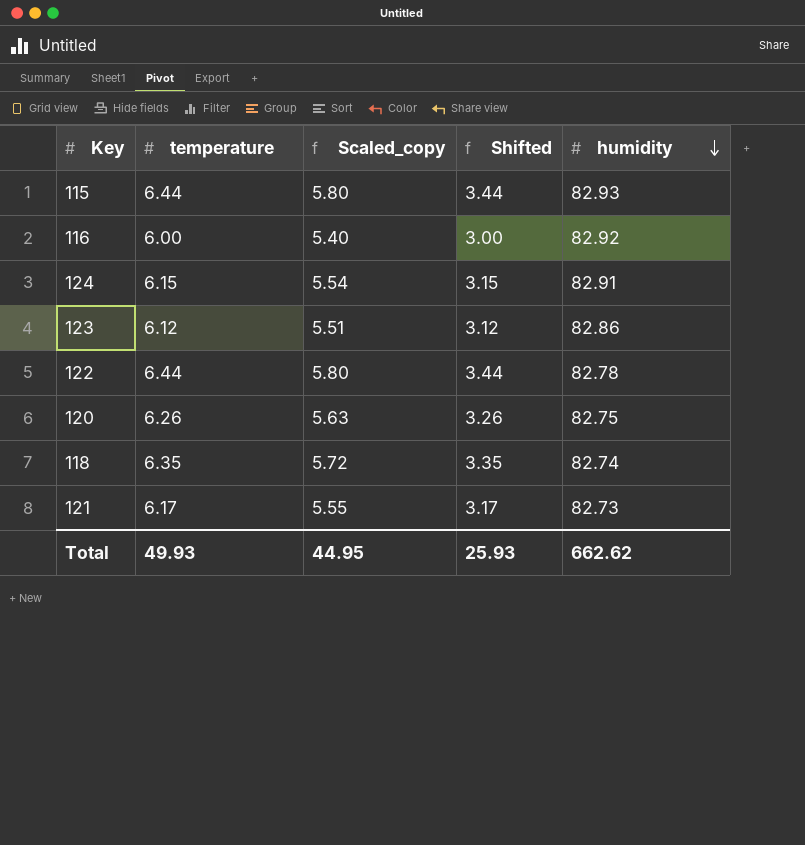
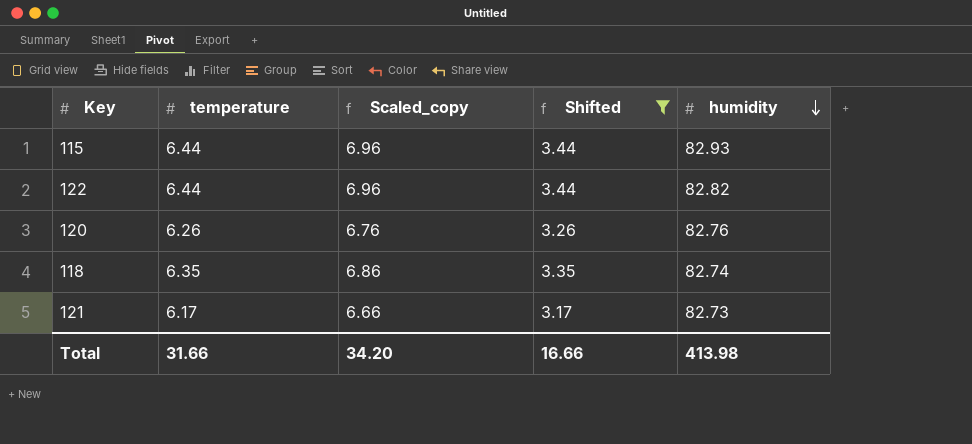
filter: none -> Shifted >= 3.17
column Scaled_copy | formula: [temperature] * 0.9 -> [temperature] * 1.08
122 | humidity: 82.78 -> 82.82
120 | humidity: 82.75 -> 82.76
Total | temperature: 49.93 -> 31.66
Total | Scaled_copy: 44.95 -> 34.20
Total | Shifted: 25.93 -> 16.66
Total | humidity: 662.62 -> 413.98

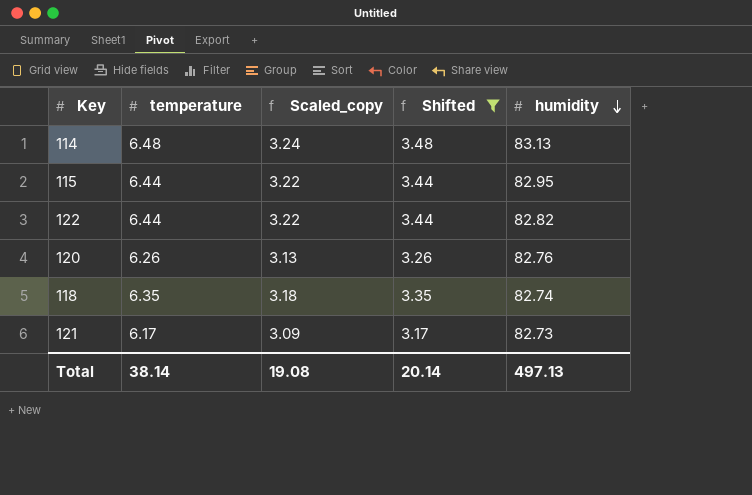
column Scaled_copy | formula: [temperature] * 1.08 -> [temperature] * 0.5
row 114: none -> 6.48 | 3.24 | 3.48 | 83.13
115 | humidity: 82.93 -> 82.95
Total | temperature: 31.66 -> 38.14
Total | Scaled_copy: 34.20 -> 19.08
Total | Shifted: 16.66 -> 20.14
Total | humidity: 413.98 -> 497.13

